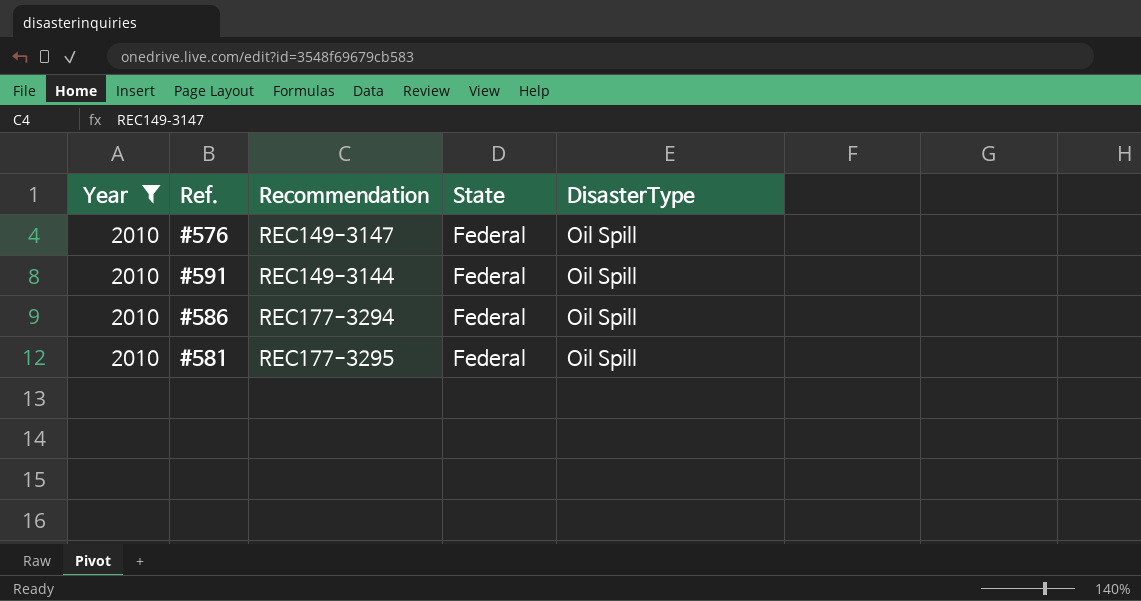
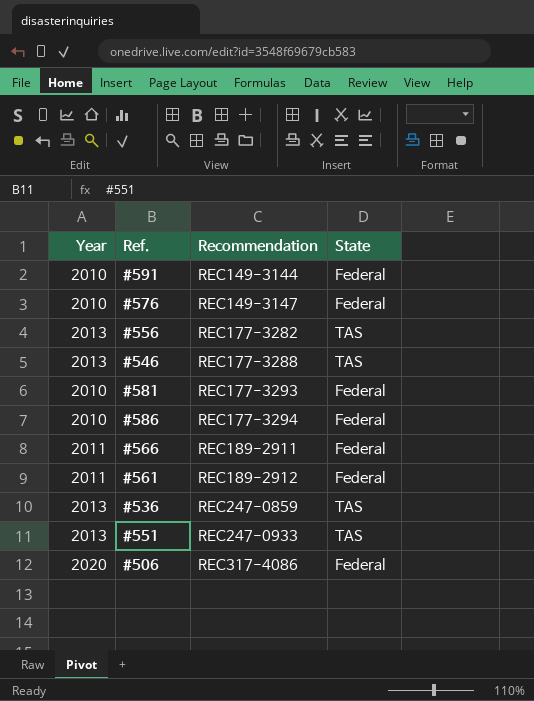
filter: Year = 2010 -> none
row order: none -> Recommendation ascending
column DisasterType | position: 5 -> none
#581 | Recommendation: REC177-3295 -> REC177-3293

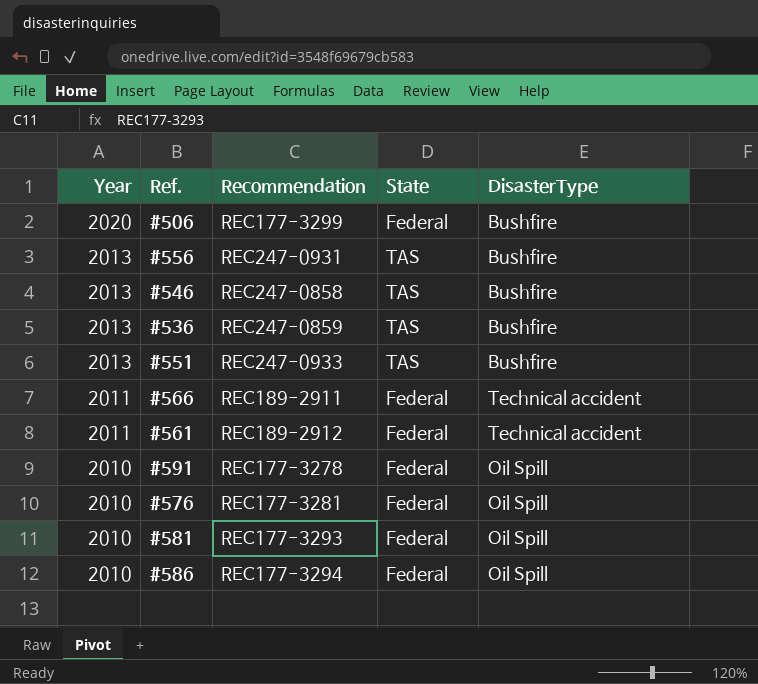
row order: Recommendation ascending -> Year descending
column DisasterType | position: none -> 5
#506 | Recommendation: REC317-4086 -> REC177-3299
#556 | Recommendation: REC177-3282 -> REC247-0931
#546 | Recommendation: REC177-3288 -> REC247-0858
#591 | Recommendation: REC149-3144 -> REC177-3278
#576 | Recommendation: REC149-3147 -> REC177-3281

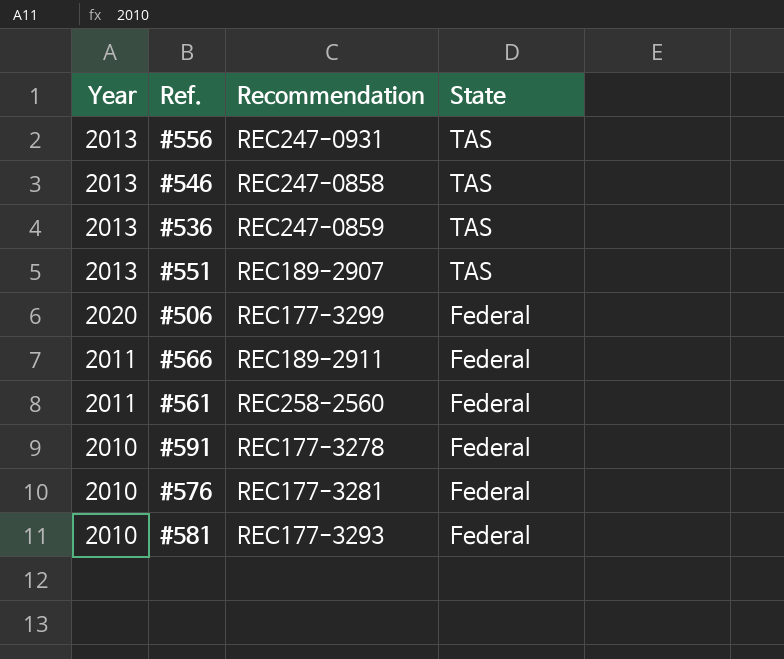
row order: Year descending -> State descending
column DisasterType | position: 5 -> none
row #586: 2010 | REC177-3294 | Federal | Oil Spill -> none
#551 | Recommendation: REC247-0933 -> REC189-2907
#561 | Recommendation: REC189-2912 -> REC258-2560

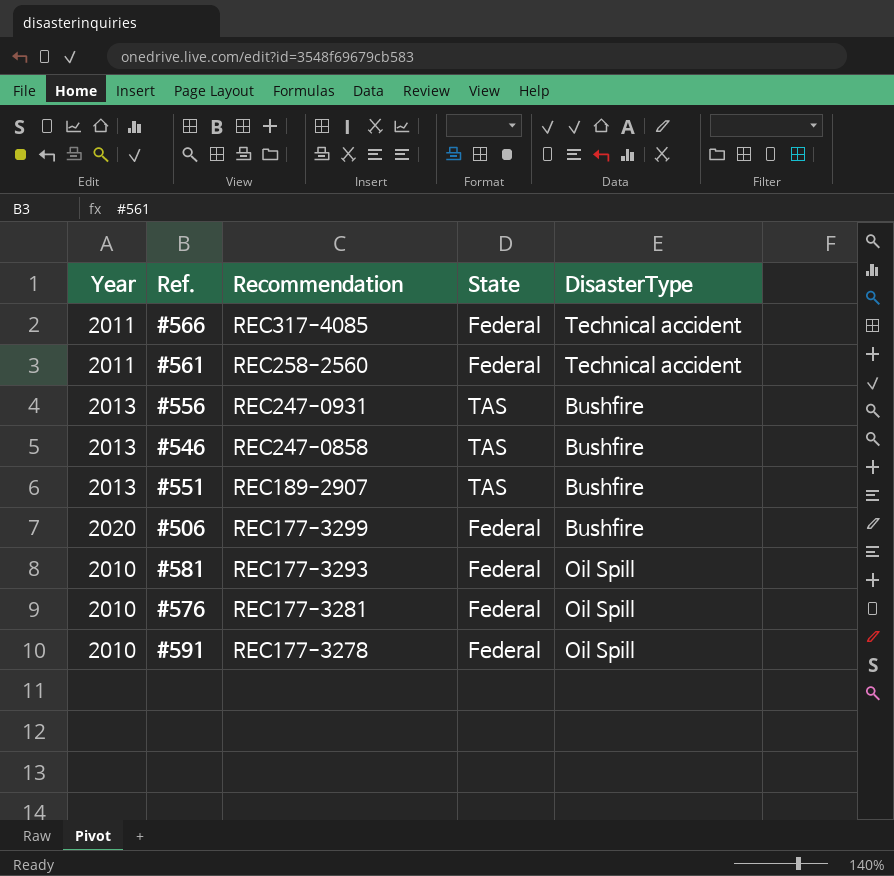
row order: State descending -> Recommendation descending
column DisasterType | position: none -> 5
row #536: 2013 | REC247-0859 | TAS -> none
#566 | Recommendation: REC189-2911 -> REC317-4085

